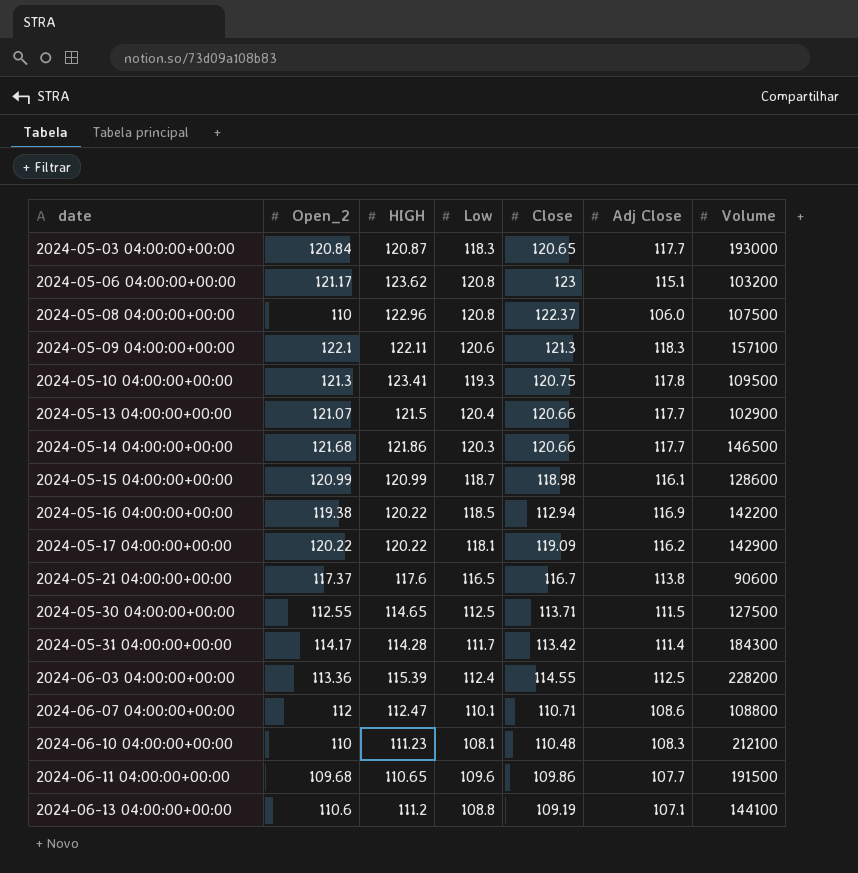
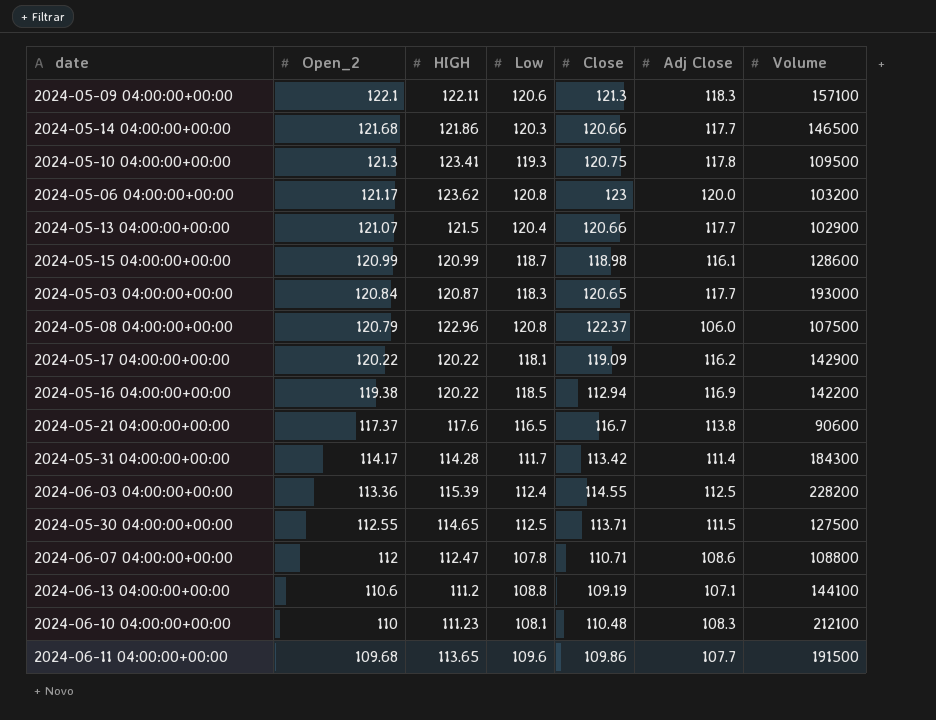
row order: date ascending -> Open_2 descending
2024-05-06 04:00:00+00:00 | Adj Close: 115.1 -> 120.0
2024-05-08 04:00:00+00:00 | Open_2: 110 -> 120.79
2024-06-07 04:00:00+00:00 | Low: 110.1 -> 107.8
2024-06-11 04:00:00+00:00 | HIGH: 110.65 -> 113.65

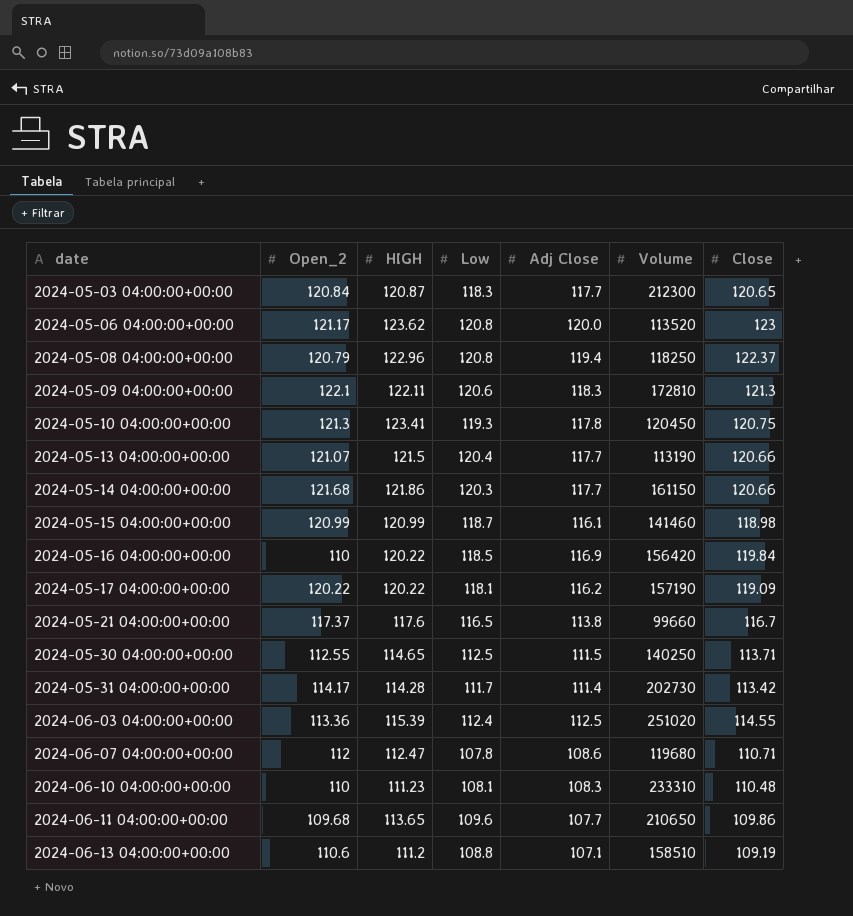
row order: Open_2 descending -> date ascending
column Close | position: 5 -> 7
2024-05-03 04:00:00+00:00 | Volume: 193000 -> 212300
2024-05-06 04:00:00+00:00 | Volume: 103200 -> 113520
2024-05-08 04:00:00+00:00 | Adj Close: 106.0 -> 119.4
2024-05-08 04:00:00+00:00 | Volume: 107500 -> 118250
2024-05-09 04:00:00+00:00 | Volume: 157100 -> 172810
2024-05-10 04:00:00+00:00 | Volume: 109500 -> 120450
2024-05-13 04:00:00+00:00 | Volume: 102900 -> 113190
2024-05-14 04:00:00+00:00 | Volume: 146500 -> 161150
2024-05-15 04:00:00+00:00 | Volume: 128600 -> 141460
2024-05-16 04:00:00+00:00 | Open_2: 119.38 -> 110
2024-05-16 04:00:00+00:00 | Volume: 142200 -> 156420
2024-05-16 04:00:00+00:00 | Close: 112.94 -> 119.84
2024-05-17 04:00:00+00:00 | Volume: 142900 -> 157190
2024-05-21 04:00:00+00:00 | Volume: 90600 -> 99660
2024-05-30 04:00:00+00:00 | Volume: 127500 -> 140250
2024-05-31 04:00:00+00:00 | Volume: 184300 -> 202730
2024-06-03 04:00:00+00:00 | Volume: 228200 -> 251020
2024-06-07 04:00:00+00:00 | Volume: 108800 -> 119680
2024-06-10 04:00:00+00:00 | Volume: 212100 -> 233310
2024-06-11 04:00:00+00:00 | Volume: 191500 -> 210650
2024-06-13 04:00:00+00:00 | Volume: 144100 -> 158510

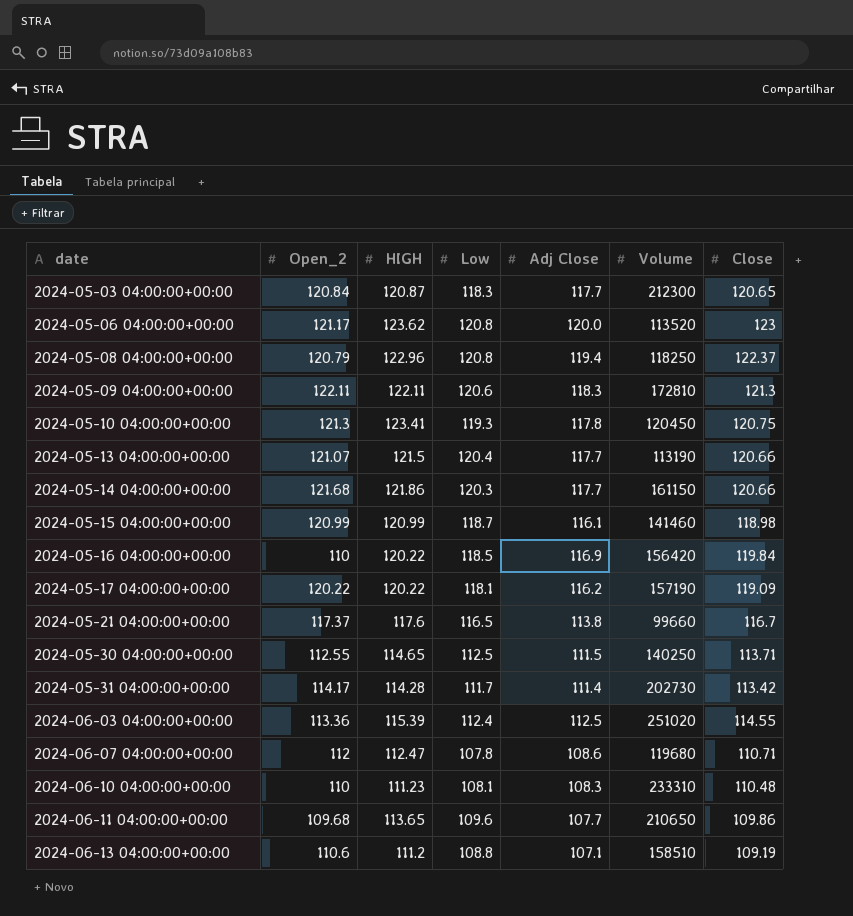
2024-05-09 04:00:00+00:00 | Open_2: 122.1 -> 122.11

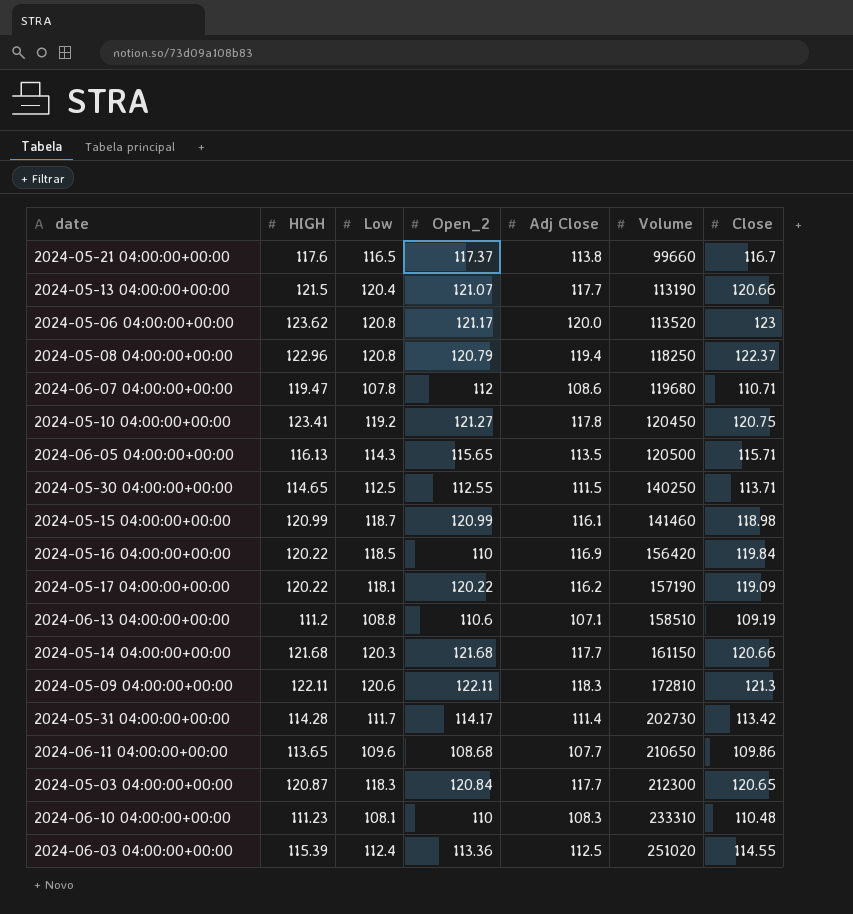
row order: date ascending -> Volume ascending
column Open_2 | position: 2 -> 4
2024-06-07 04:00:00+00:00 | HIGH: 112.47 -> 119.47
2024-05-10 04:00:00+00:00 | Low: 119.3 -> 119.2
2024-05-10 04:00:00+00:00 | Open_2: 121.3 -> 121.27
row 2024-06-05 04:00:00+00:00: none -> 116.13 | 114.3 | 115.65 | 113.5 | 120500 | 115.71
2024-05-14 04:00:00+00:00 | HIGH: 121.86 -> 121.68
2024-06-11 04:00:00+00:00 | Open_2: 109.68 -> 108.68

